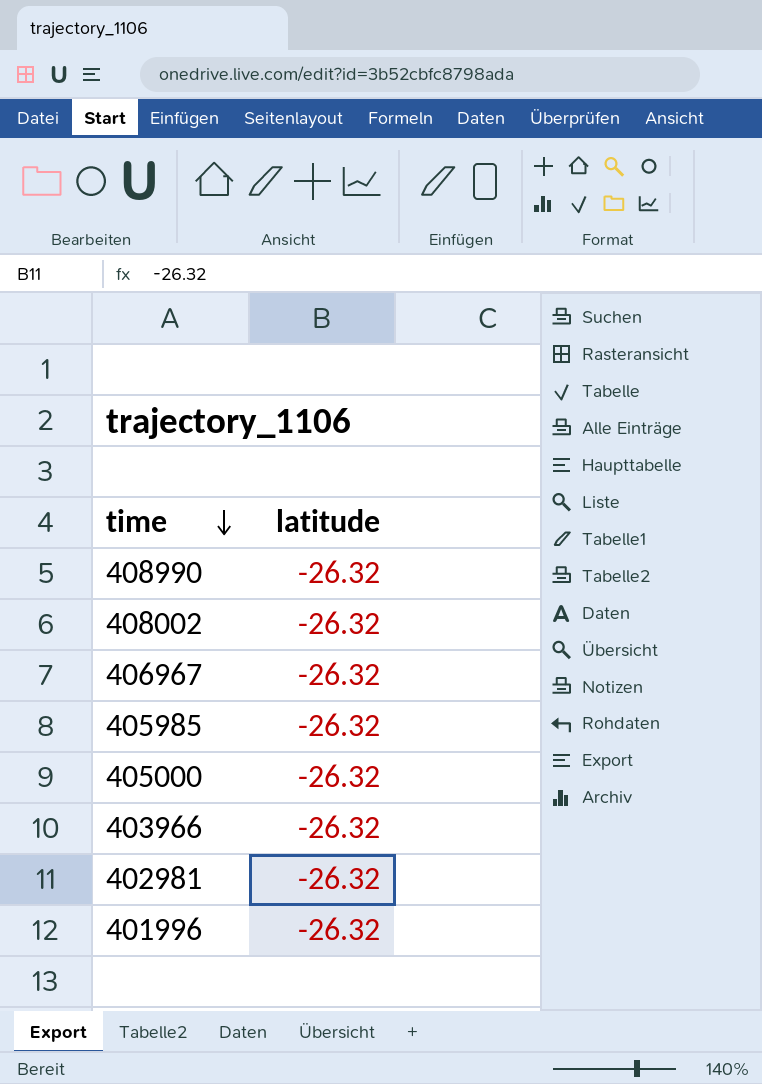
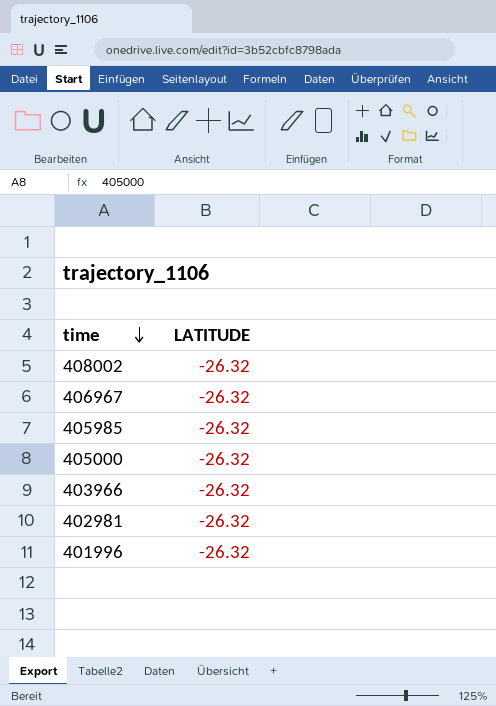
column name: latitude -> LATITUDE
row 408990: -26.32 -> none

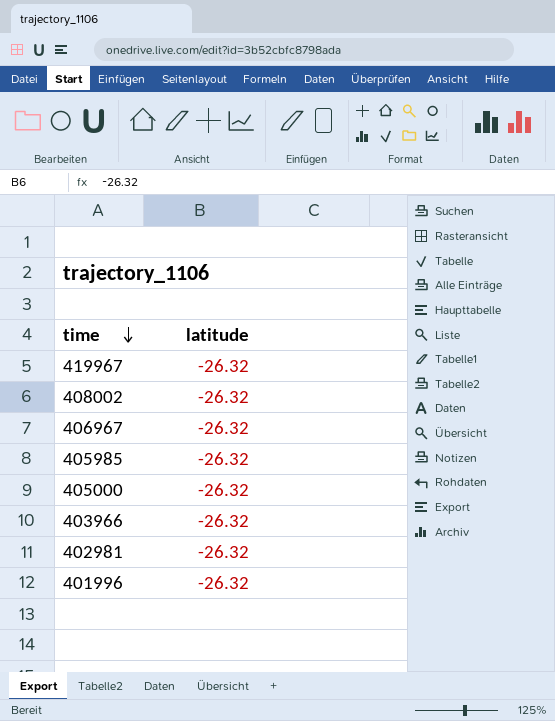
column name: LATITUDE -> latitude
row 419967: none -> -26.32

